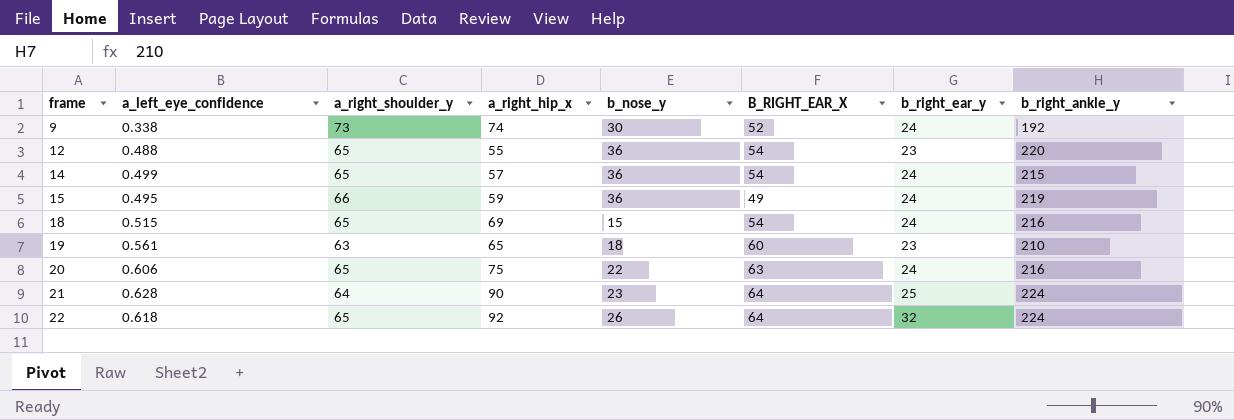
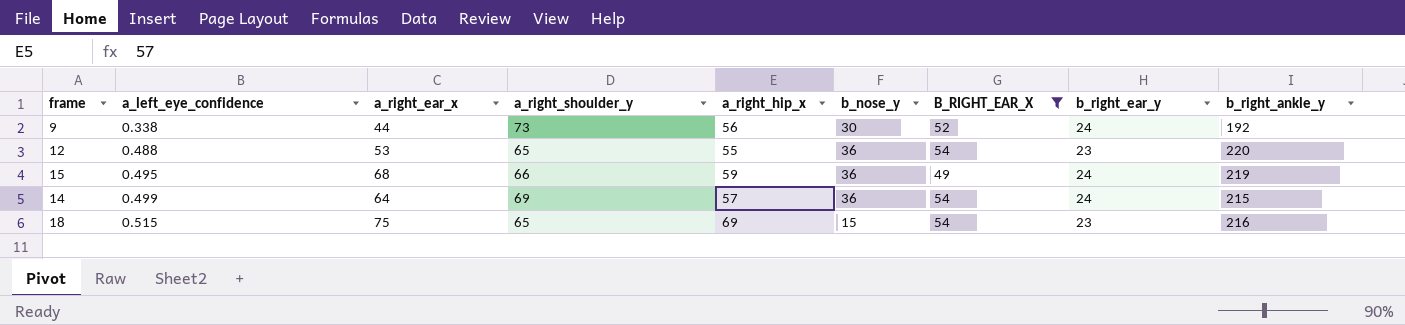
filter: none -> B_RIGHT_EAR_X <= 54
row order: frame ascending -> a_left_eye_confidence ascending
column a_right_ear_x | position: none -> 3
9 | a_right_hip_x: 74 -> 56
14 | a_right_shoulder_y: 65 -> 69
18 | b_right_ear_y: 24 -> 23

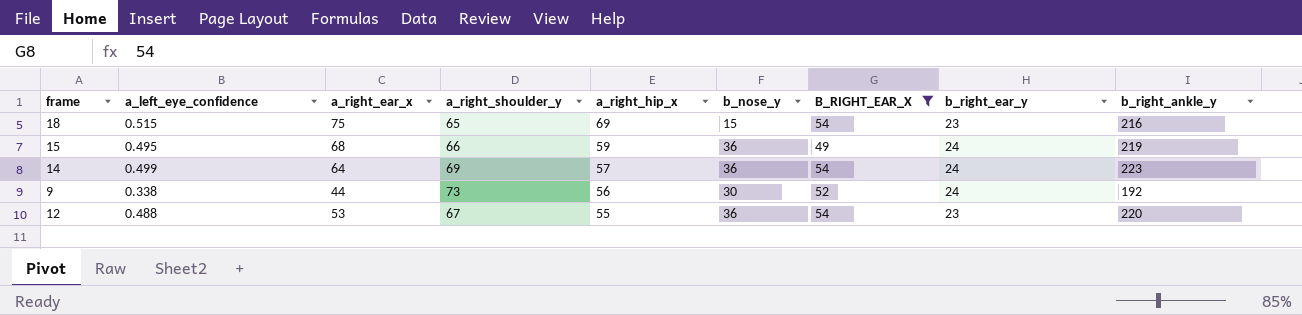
row order: a_left_eye_confidence ascending -> a_right_hip_x descending
14 | b_right_ankle_y: 215 -> 223
12 | a_right_shoulder_y: 65 -> 67

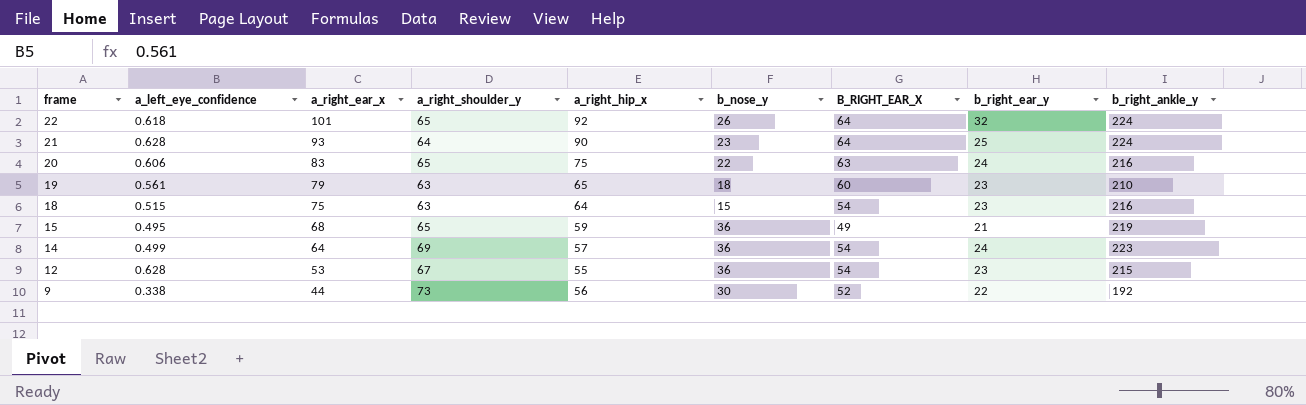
filter: B_RIGHT_EAR_X <= 54 -> none
row order: a_right_hip_x descending -> frame descending
18 | a_right_shoulder_y: 65 -> 63
18 | a_right_hip_x: 69 -> 64
15 | a_right_shoulder_y: 66 -> 65
15 | b_right_ear_y: 24 -> 21
12 | a_left_eye_confidence: 0.488 -> 0.628
12 | b_right_ankle_y: 220 -> 215
9 | b_right_ear_y: 24 -> 22

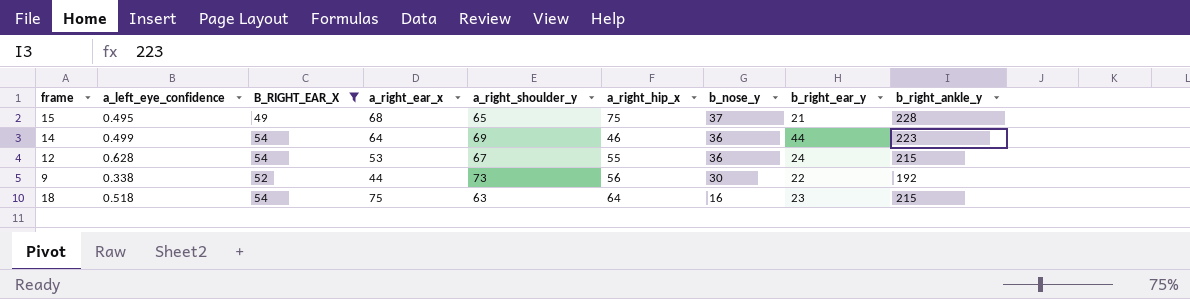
filter: none -> B_RIGHT_EAR_X <= 54
row order: frame descending -> b_nose_y descending
column B_RIGHT_EAR_X | position: 7 -> 3
15 | a_right_hip_x: 59 -> 75
15 | b_nose_y: 36 -> 37
15 | b_right_ankle_y: 219 -> 228
14 | a_right_hip_x: 57 -> 46
14 | b_right_ear_y: 24 -> 44
12 | b_right_ear_y: 23 -> 24
18 | a_left_eye_confidence: 0.515 -> 0.518
18 | b_nose_y: 15 -> 16
18 | b_right_ankle_y: 216 -> 215

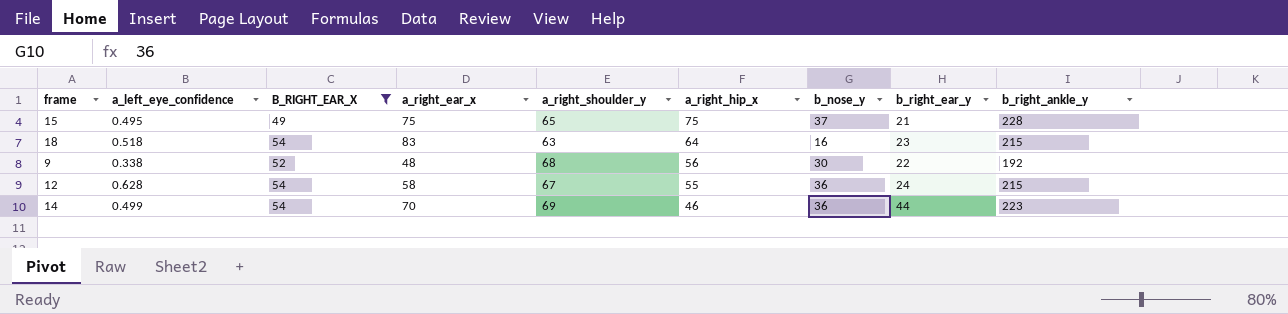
row order: b_nose_y descending -> a_right_hip_x descending
15 | a_right_ear_x: 68 -> 75
18 | a_right_ear_x: 75 -> 83
9 | a_right_ear_x: 44 -> 48
9 | a_right_shoulder_y: 73 -> 68
12 | a_right_ear_x: 53 -> 58
14 | a_right_ear_x: 64 -> 70

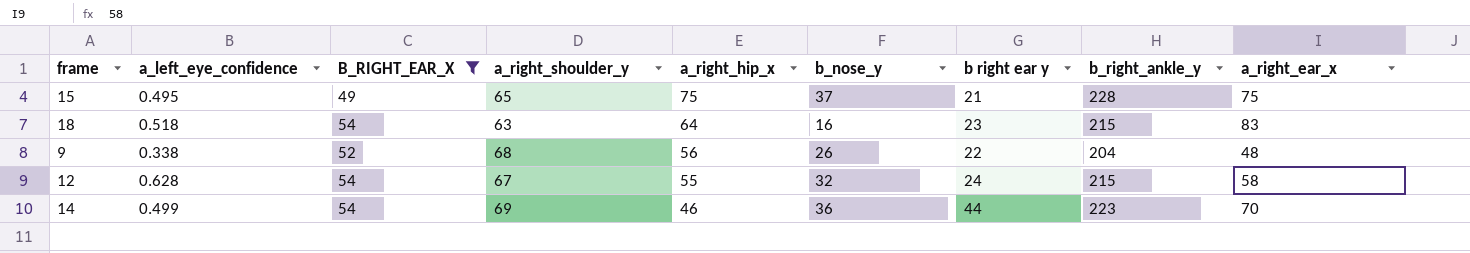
column name: b_right_ear_y -> b right ear y
column a_right_ear_x | position: 4 -> 9
9 | b_nose_y: 30 -> 26
9 | b_right_ankle_y: 192 -> 204
12 | b_nose_y: 36 -> 32

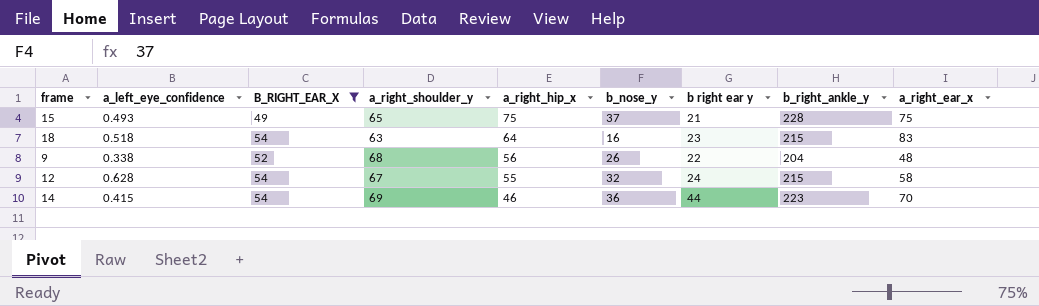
15 | a_left_eye_confidence: 0.495 -> 0.493
14 | a_left_eye_confidence: 0.499 -> 0.415

